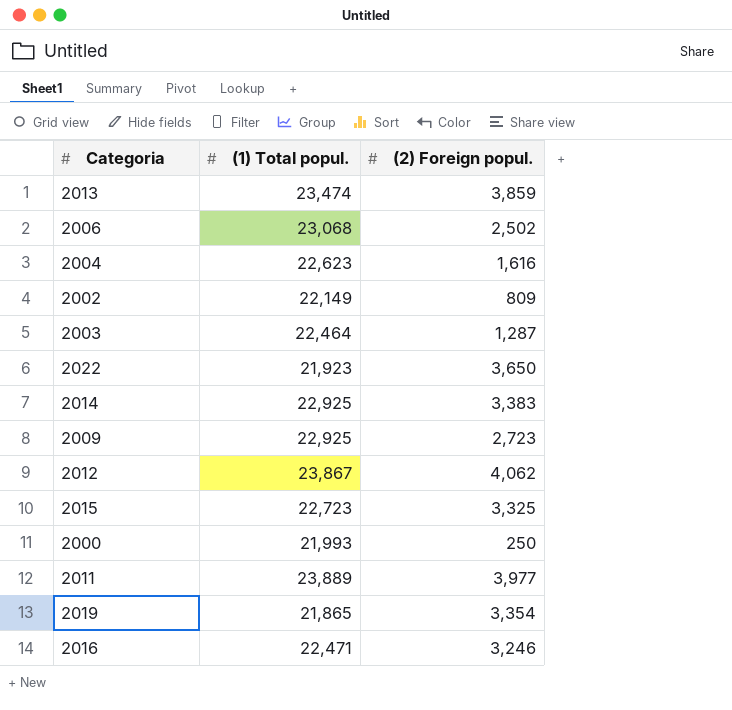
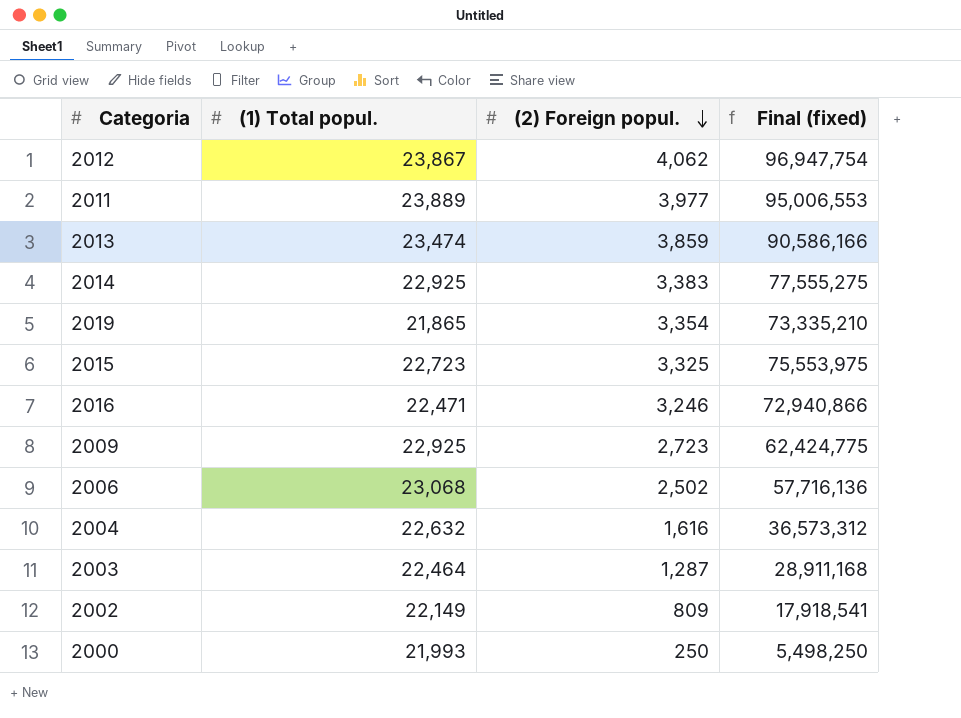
row order: none -> (2) Foreign popul. descending
column Final (fixed) | formula: none -> [(1) Total popul.] * [(2) Foreign popul.]
row 2022: 21,923 | 3,650 -> none
2004 | (1) Total popul.: 22,623 -> 22,632

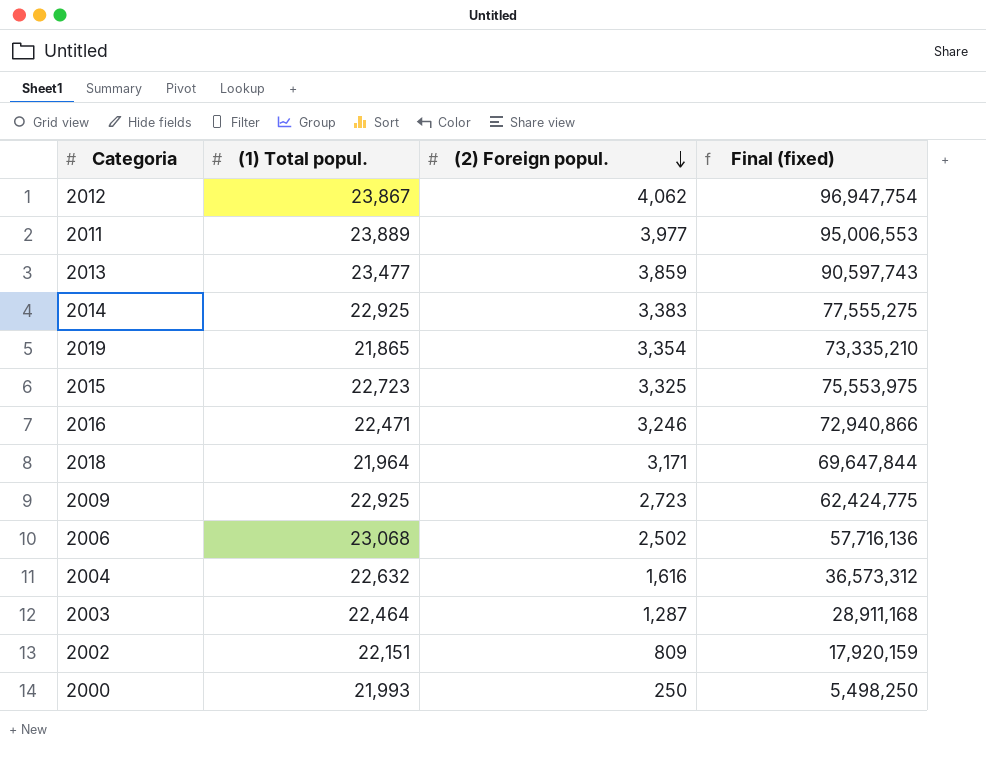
2013 | (1) Total popul.: 23,474 -> 23,477
2013 | Final (fixed): 90,586,166 -> 90,597,743
row 2018: none -> 21,964 | 3,171 | 69,647,844
2002 | (1) Total popul.: 22,149 -> 22,151
2002 | Final (fixed): 17,918,541 -> 17,920,159

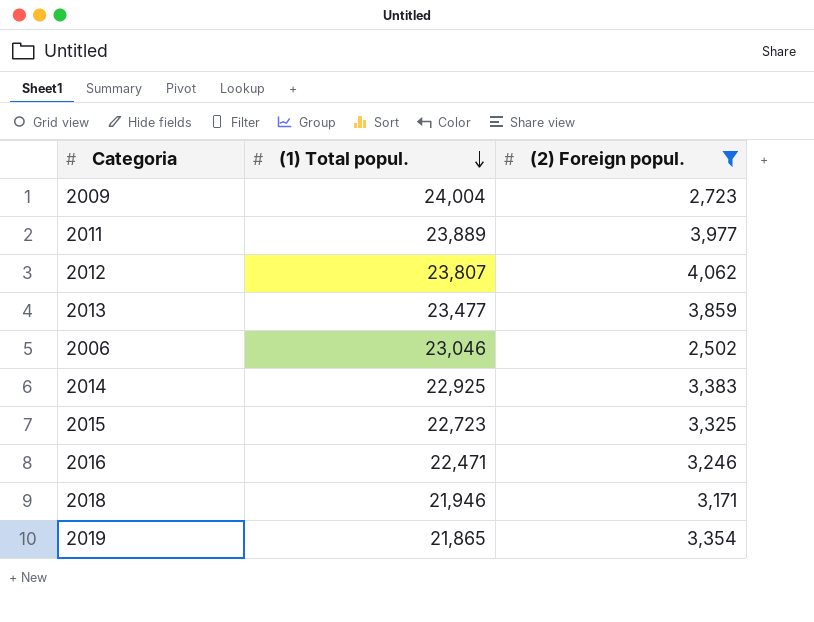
filter: none -> (2) Foreign popul. >= 2,502
row order: (2) Foreign popul. descending -> (1) Total popul. descending
column Final (fixed) | formula: [(1) Total popul.] * [(2) Foreign popul.] -> none
2009 | (1) Total popul.: 22,925 -> 24,004
2012 | (1) Total popul.: 23,867 -> 23,807
2006 | (1) Total popul.: 23,068 -> 23,046
2018 | (1) Total popul.: 21,964 -> 21,946

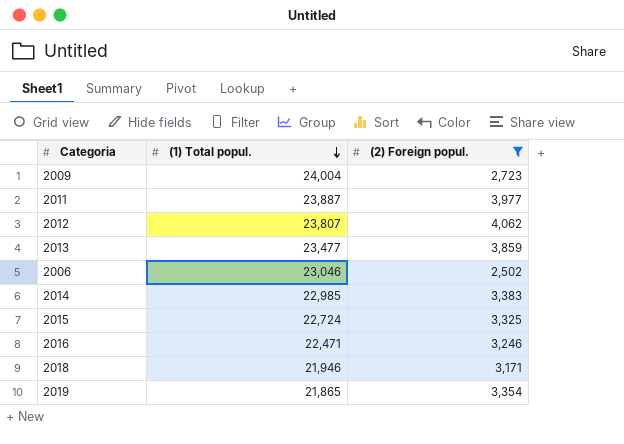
2011 | (1) Total popul.: 23,889 -> 23,887
2014 | (1) Total popul.: 22,925 -> 22,985
2015 | (1) Total popul.: 22,723 -> 22,724

